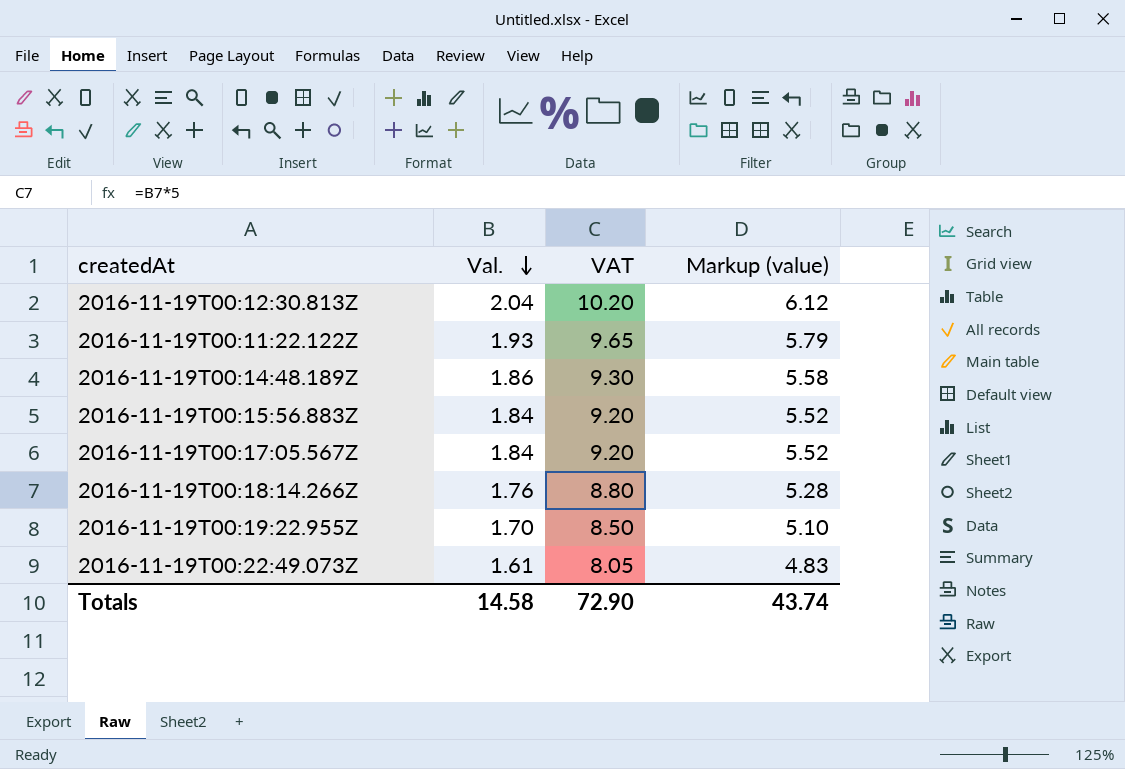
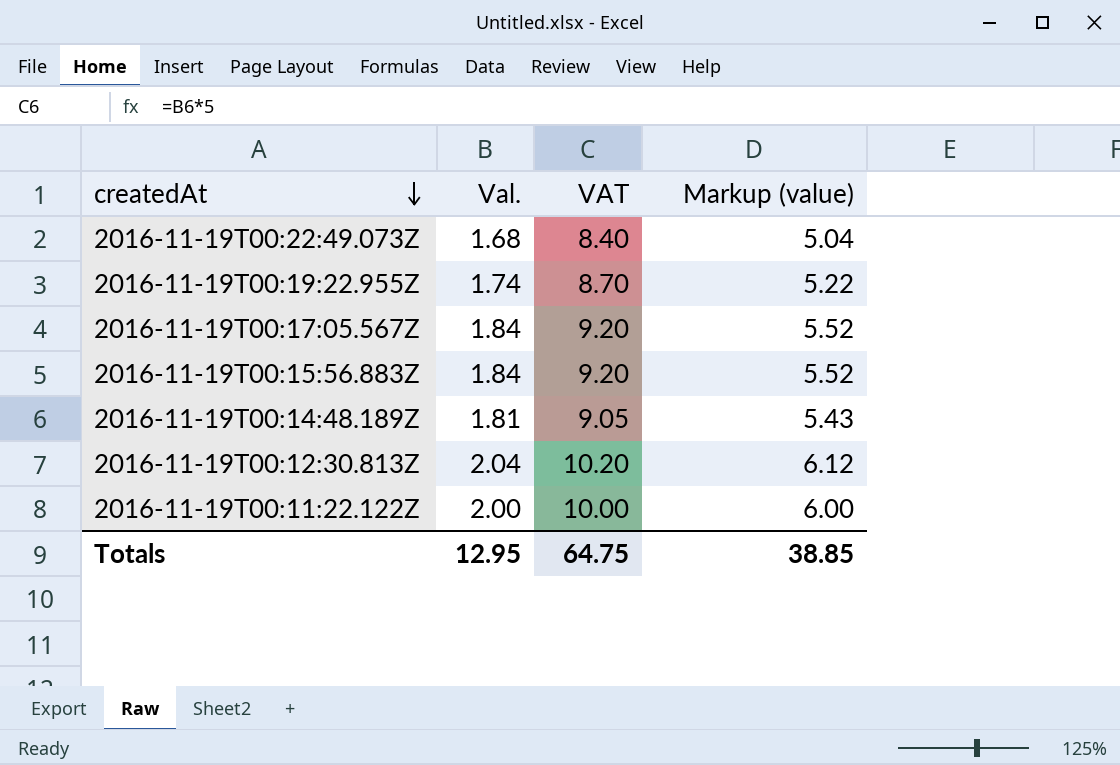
row order: Val. descending -> createdAt descending
row 2016-11-19T00:18:14.266Z: 1.76 | 8.80 | 5.28 -> none
2016-11-19T00:22:49.073Z | Val.: 1.61 -> 1.68
2016-11-19T00:22:49.073Z | VAT: 8.05 -> 8.40
2016-11-19T00:22:49.073Z | Markup (value): 4.83 -> 5.04
2016-11-19T00:19:22.955Z | Val.: 1.70 -> 1.74
2016-11-19T00:19:22.955Z | VAT: 8.50 -> 8.70
2016-11-19T00:19:22.955Z | Markup (value): 5.10 -> 5.22
2016-11-19T00:14:48.189Z | Val.: 1.86 -> 1.81
2016-11-19T00:14:48.189Z | VAT: 9.30 -> 9.05
2016-11-19T00:14:48.189Z | Markup (value): 5.58 -> 5.43
2016-11-19T00:11:22.122Z | Val.: 1.93 -> 2.00
2016-11-19T00:11:22.122Z | VAT: 9.65 -> 10.00
2016-11-19T00:11:22.122Z | Markup (value): 5.79 -> 6.00
Totals | Val.: 14.58 -> 12.95
Totals | VAT: 72.90 -> 64.75
Totals | Markup (value): 43.74 -> 38.85

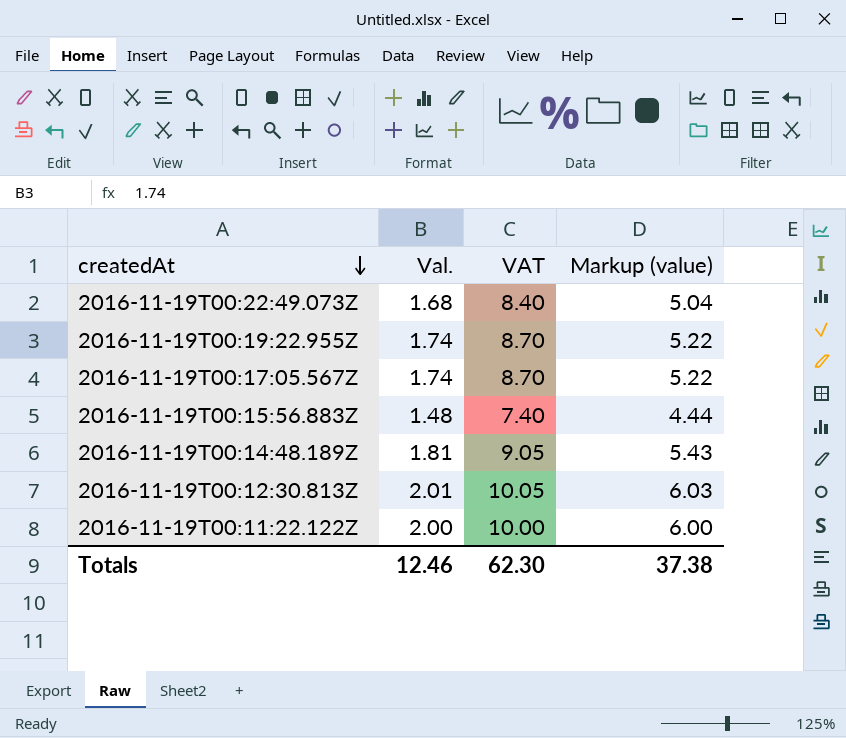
2016-11-19T00:17:05.567Z | Val.: 1.84 -> 1.74
2016-11-19T00:17:05.567Z | VAT: 9.20 -> 8.70
2016-11-19T00:17:05.567Z | Markup (value): 5.52 -> 5.22
2016-11-19T00:15:56.883Z | Val.: 1.84 -> 1.48
2016-11-19T00:15:56.883Z | VAT: 9.20 -> 7.40
2016-11-19T00:15:56.883Z | Markup (value): 5.52 -> 4.44
2016-11-19T00:12:30.813Z | Val.: 2.04 -> 2.01
2016-11-19T00:12:30.813Z | VAT: 10.20 -> 10.05
2016-11-19T00:12:30.813Z | Markup (value): 6.12 -> 6.03
Totals | Val.: 12.95 -> 12.46
Totals | VAT: 64.75 -> 62.30
Totals | Markup (value): 38.85 -> 37.38

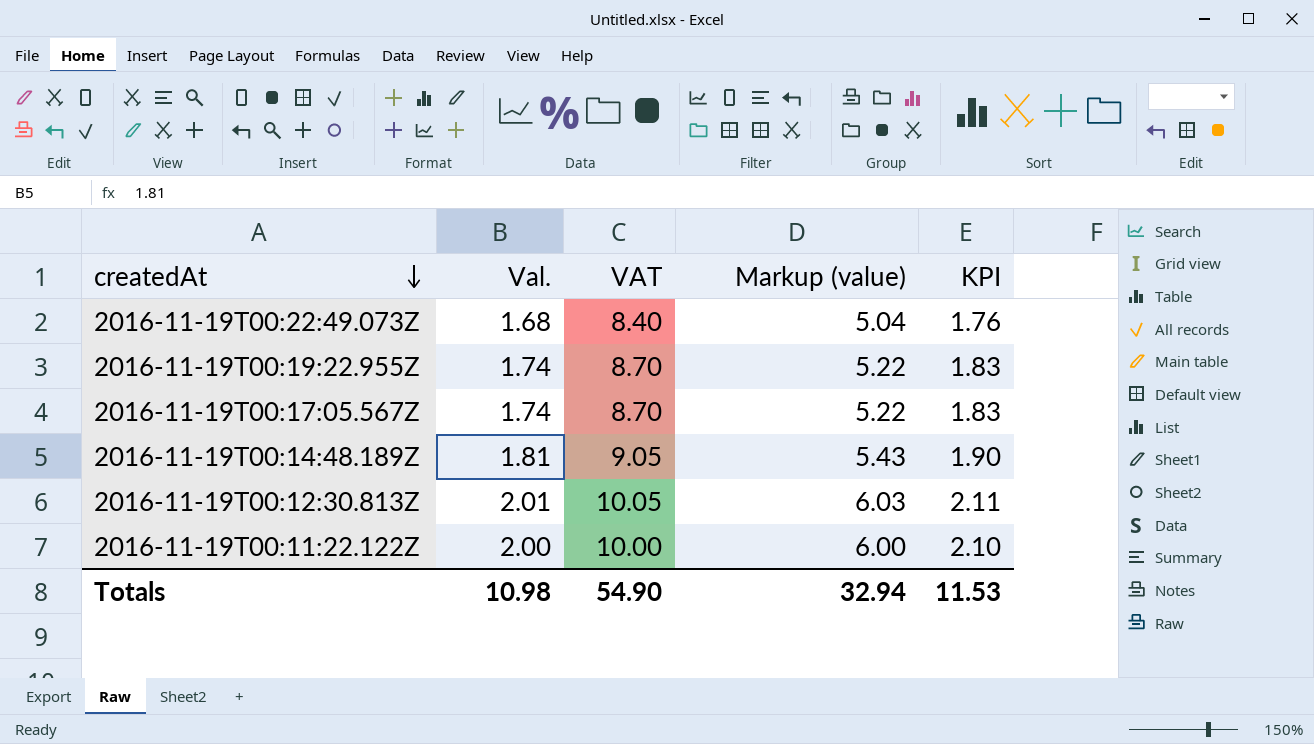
column KPI | formula: none -> [Val.] * 1.05
row 2016-11-19T00:15:56.883Z: 1.48 | 7.40 | 4.44 -> none
Totals | Val.: 12.46 -> 10.98
Totals | VAT: 62.30 -> 54.90
Totals | Markup (value): 37.38 -> 32.94

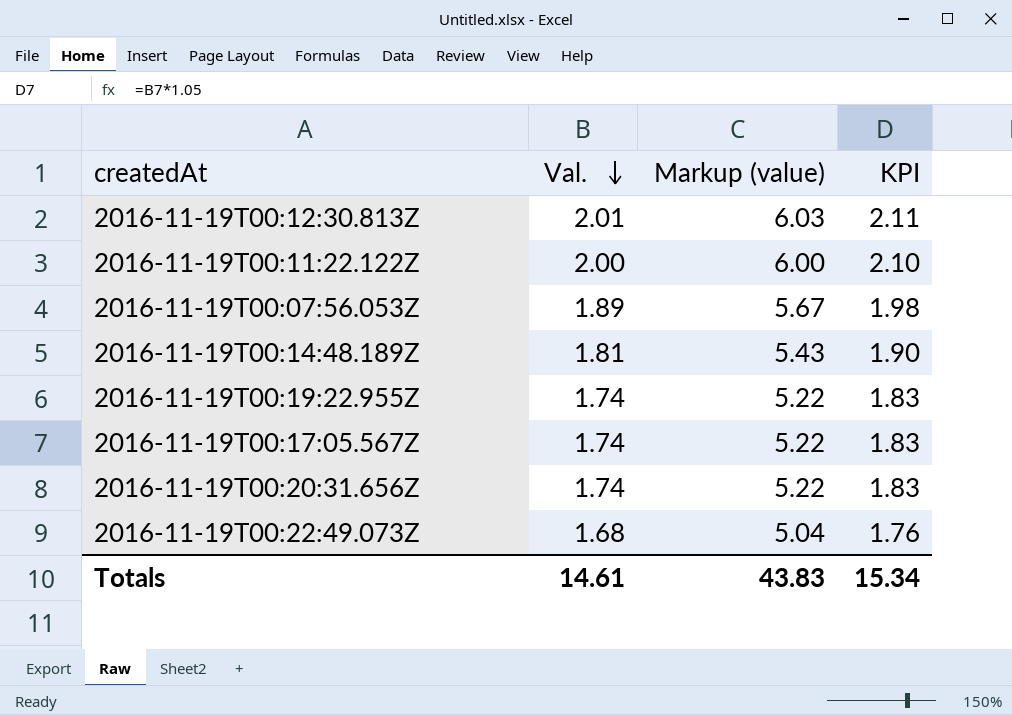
row order: createdAt descending -> Val. descending
column VAT | formula: [Val.] * 5 -> none
row 2016-11-19T00:07:56.053Z: none -> 1.89 | 5.67 | 1.98
row 2016-11-19T00:20:31.656Z: none -> 1.74 | 5.22 | 1.83
Totals | Val.: 10.98 -> 14.61
Totals | Markup (value): 32.94 -> 43.83
Totals | KPI: 11.53 -> 15.34

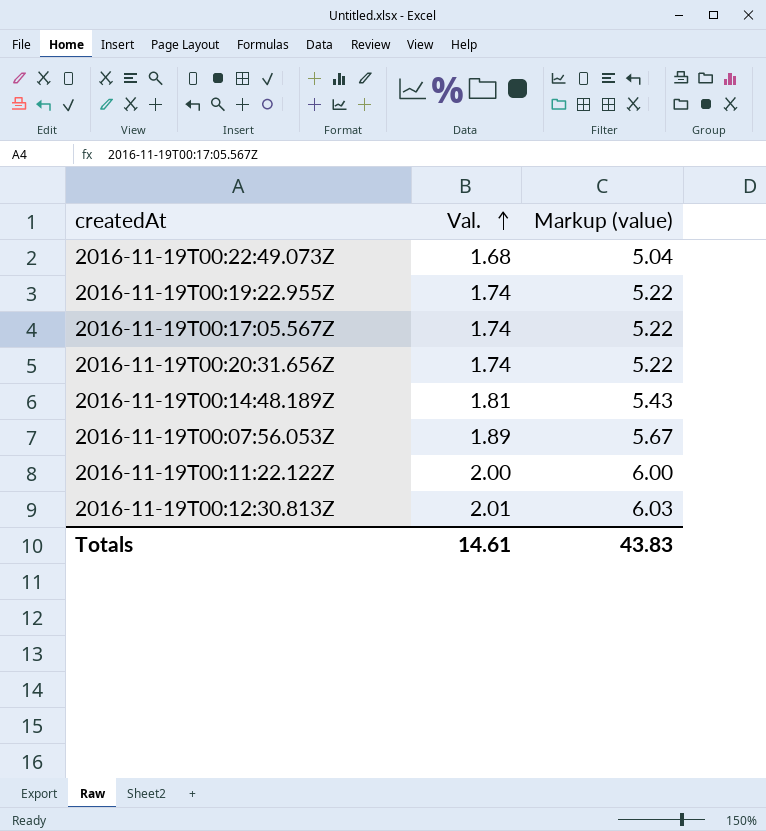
row order: Val. descending -> Val. ascending
column KPI | formula: [Val.] * 1.05 -> none

